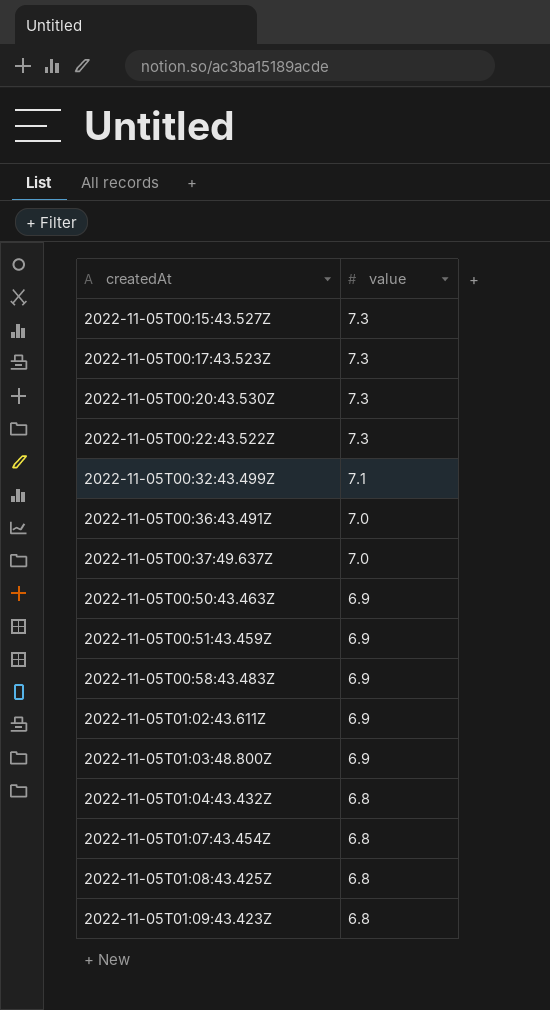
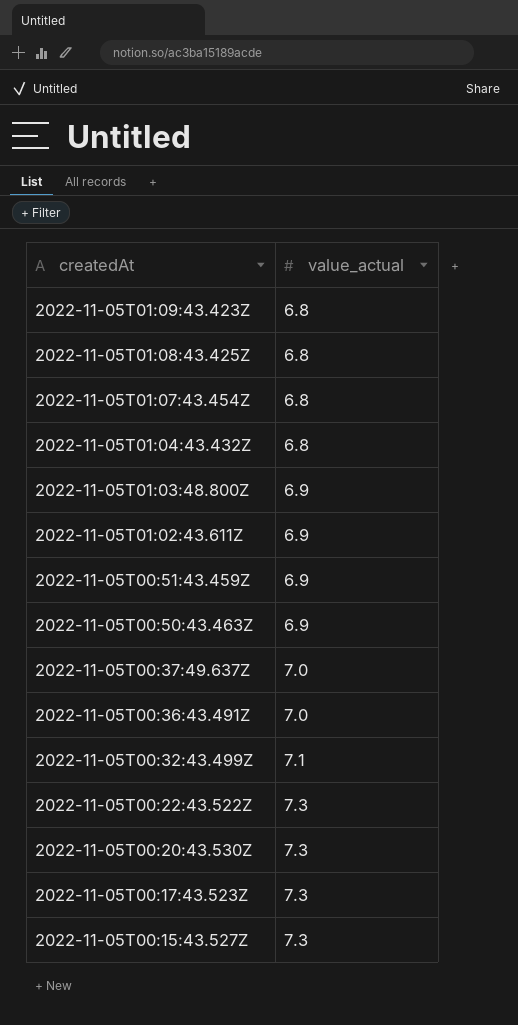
row order: createdAt ascending -> createdAt descending
column name: value -> value_actual
row 2022-11-05T00:58:43.483Z: 6.9 -> none

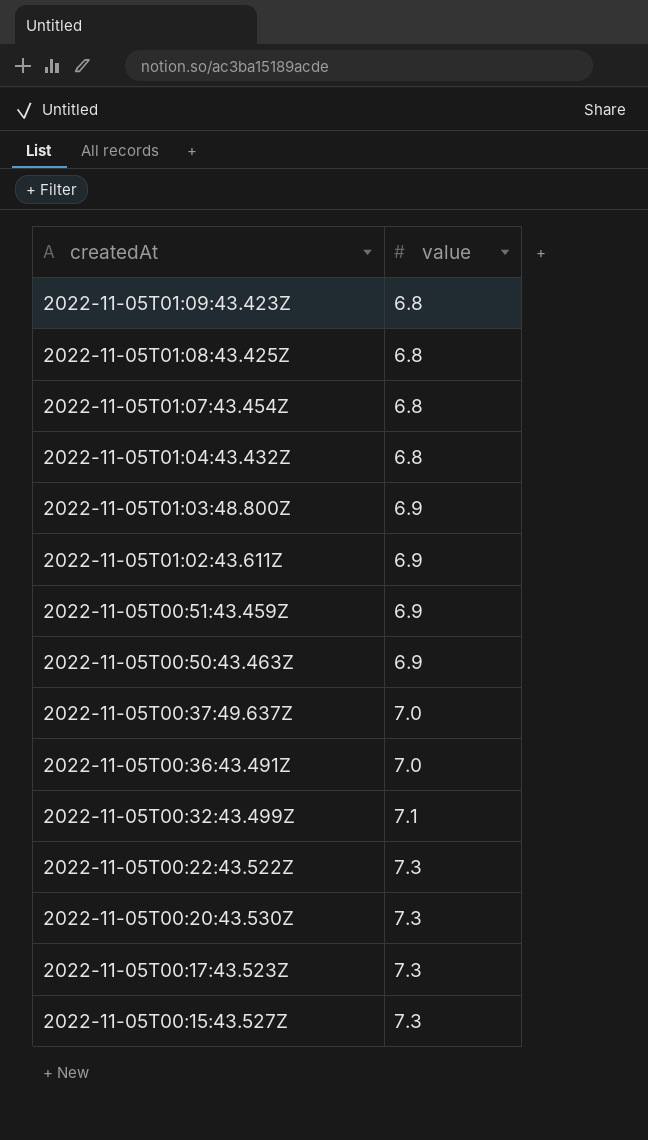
column name: value_actual -> value

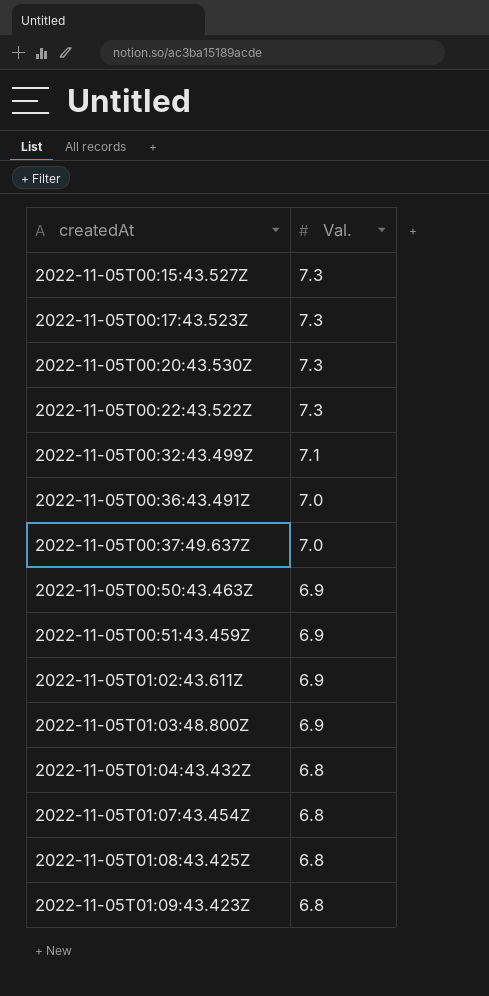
row order: createdAt descending -> createdAt ascending
column name: value -> Val.

